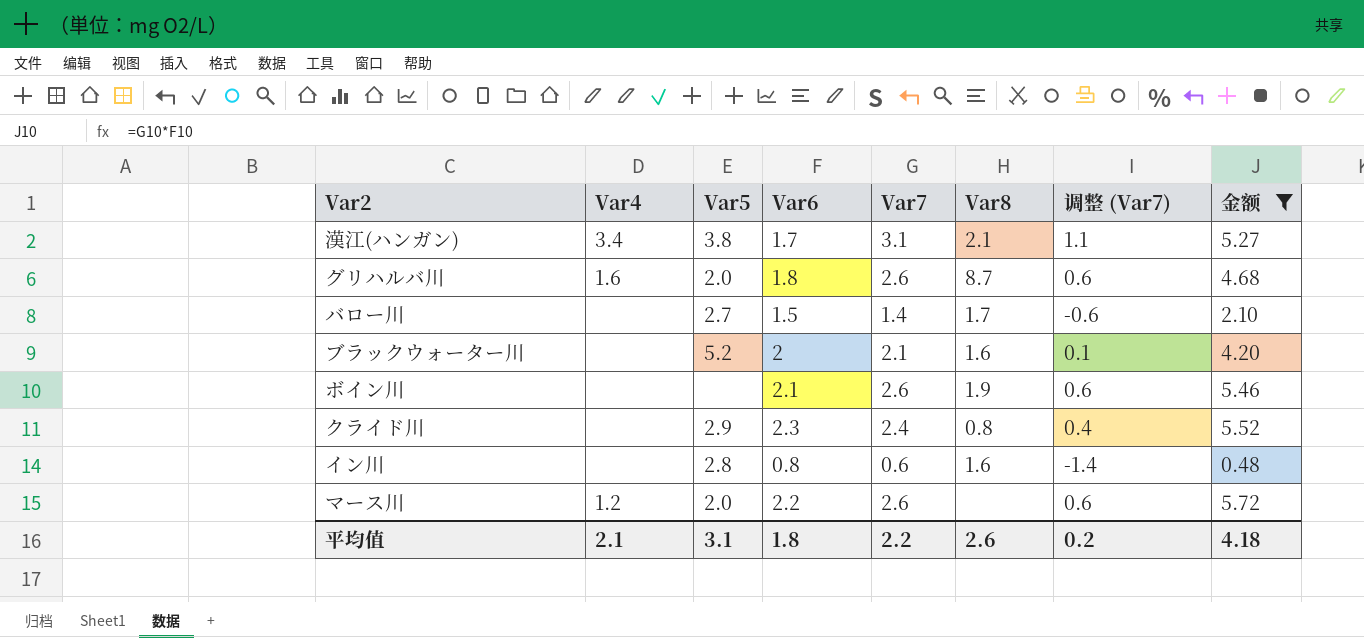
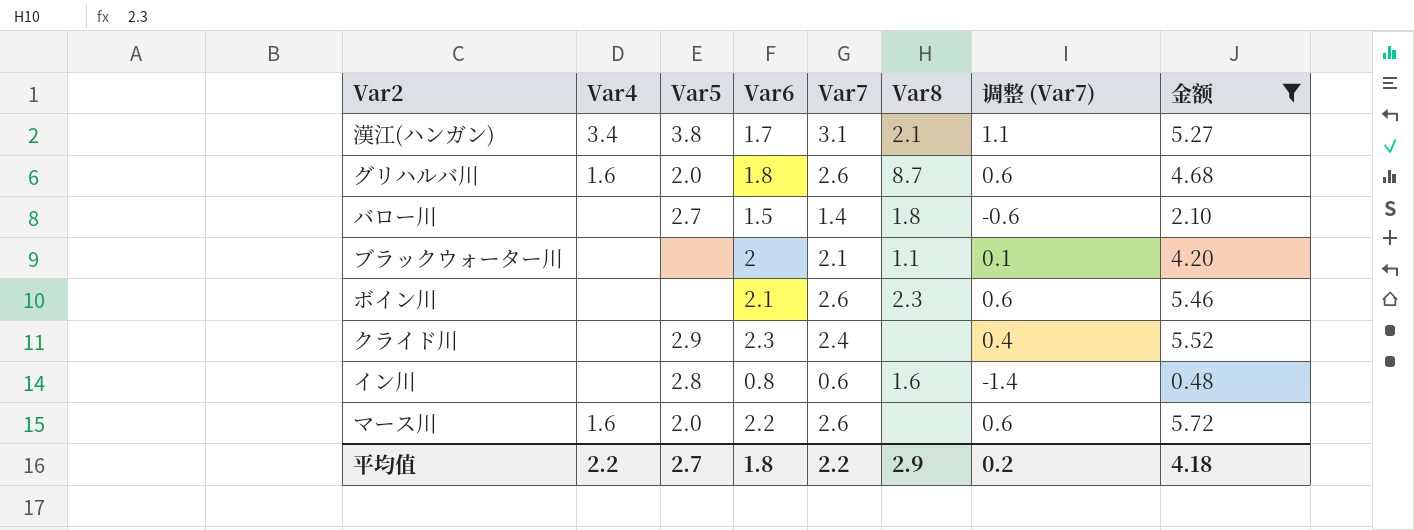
バロー川 | Var8: 1.7 -> 1.8
ブラックウォーター川 | Var5: 5.2 -> none
ブラックウォーター川 | Var8: 1.6 -> 1.1
ボイン川 | Var8: 1.9 -> 2.3
クライド川 | Var8: 0.8 -> none
マース川 | Var4: 1.2 -> 1.6
平均值 | Var4: 2.1 -> 2.2
平均值 | Var5: 3.1 -> 2.7
平均值 | Var8: 2.6 -> 2.9

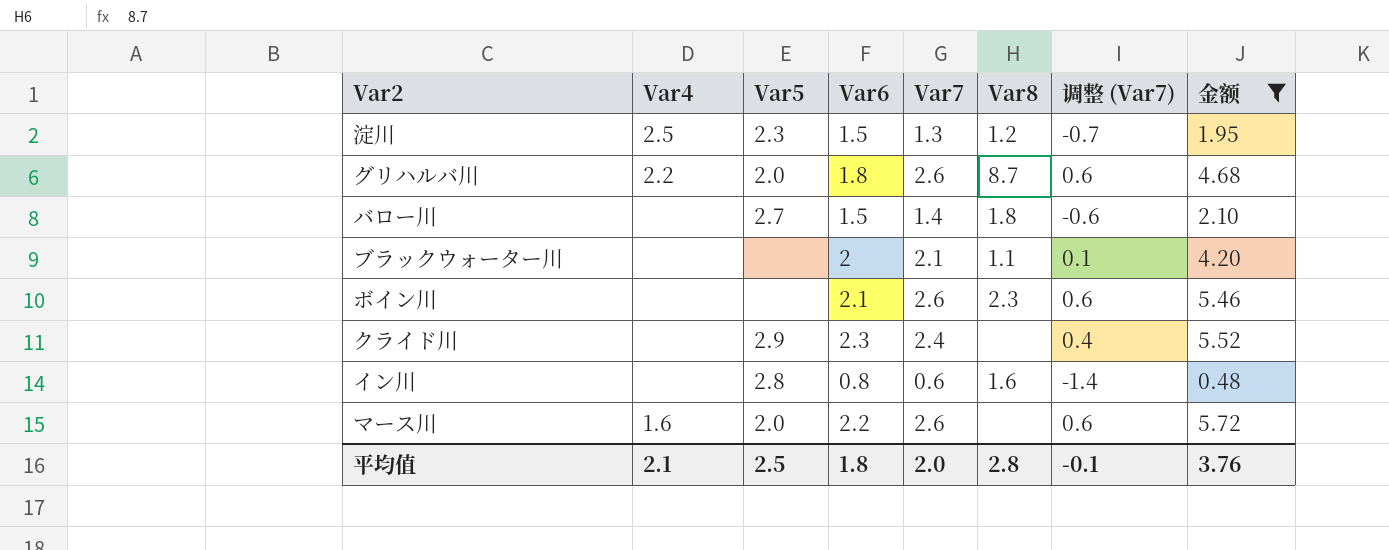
row 漢江(ハンガン): 3.4 | 3.8 | 1.7 | 3.1 | 2.1 | 1.1 | 5.27 -> none
row 淀川: none -> 2.5 | 2.3 | 1.5 | 1.3 | 1.2 | -0.7 | 1.95
グリハルバ川 | Var4: 1.6 -> 2.2
平均值 | Var4: 2.2 -> 2.1
平均值 | Var5: 2.7 -> 2.5
平均值 | Var7: 2.2 -> 2.0
平均值 | Var8: 2.9 -> 2.8
平均值 | 调整 (Var7): 0.2 -> -0.1
平均值 | 金额: 4.18 -> 3.76

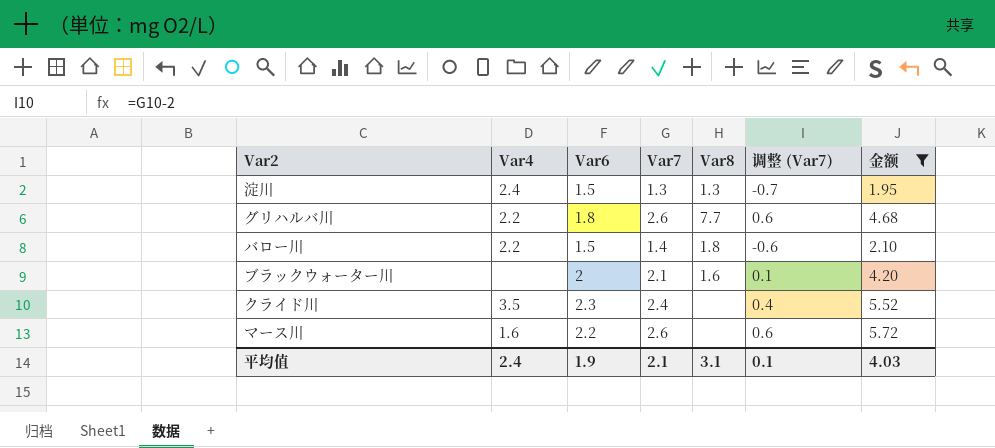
column Var5 | position: 3 -> none
row ボイン川: none | none | 2.1 | 2.6 | 2.3 | 0.6 | 5.46 -> none
row イン川: none | 2.8 | 0.8 | 0.6 | 1.6 | -1.4 | 0.48 -> none
淀川 | Var4: 2.5 -> 2.4
淀川 | Var8: 1.2 -> 1.3
グリハルバ川 | Var8: 8.7 -> 7.7
バロー川 | Var4: none -> 2.2
ブラックウォーター川 | Var8: 1.1 -> 1.6
クライド川 | Var4: none -> 3.5
平均值 | Var4: 2.1 -> 2.4
平均值 | Var6: 1.8 -> 1.9
平均值 | Var7: 2.0 -> 2.1
平均值 | Var8: 2.8 -> 3.1
平均值 | 调整 (Var7): -0.1 -> 0.1
平均值 | 金额: 3.76 -> 4.03

